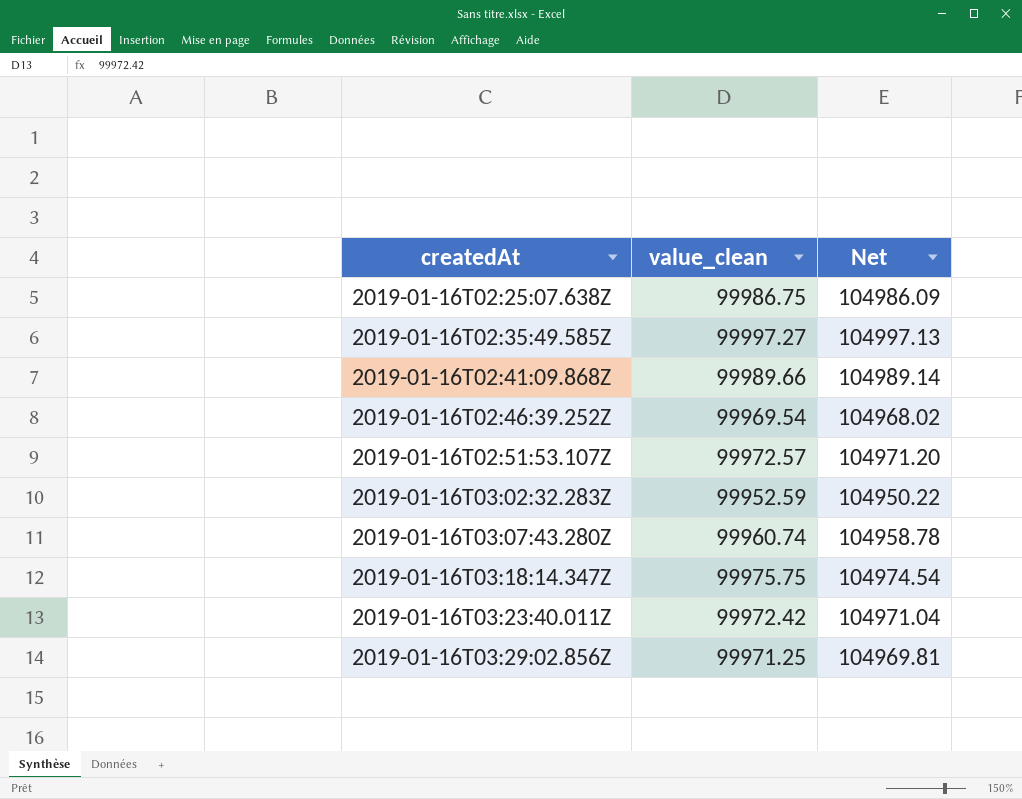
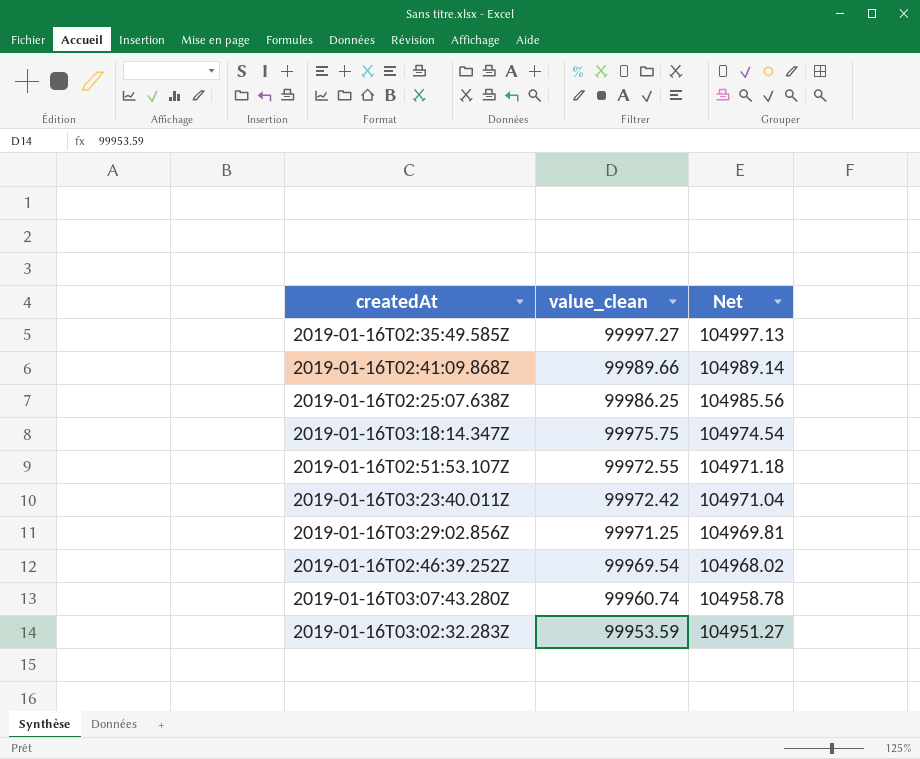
row order: createdAt ascending -> value_clean descending
2019-01-16T02:25:07.638Z | value_clean: 99986.75 -> 99986.25
2019-01-16T02:25:07.638Z | Net: 104986.09 -> 104985.56
2019-01-16T02:51:53.107Z | value_clean: 99972.57 -> 99972.55
2019-01-16T02:51:53.107Z | Net: 104971.20 -> 104971.18
2019-01-16T03:02:32.283Z | value_clean: 99952.59 -> 99953.59
2019-01-16T03:02:32.283Z | Net: 104950.22 -> 104951.27

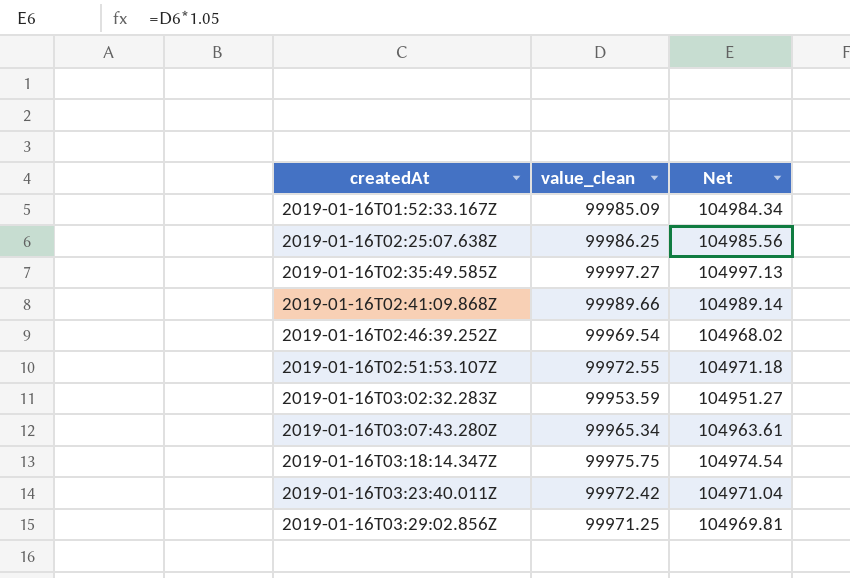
row order: value_clean descending -> createdAt ascending
row 2019-01-16T01:52:33.167Z: none -> 99985.09 | 104984.34
2019-01-16T03:07:43.280Z | value_clean: 99960.74 -> 99965.34
2019-01-16T03:07:43.280Z | Net: 104958.78 -> 104963.61

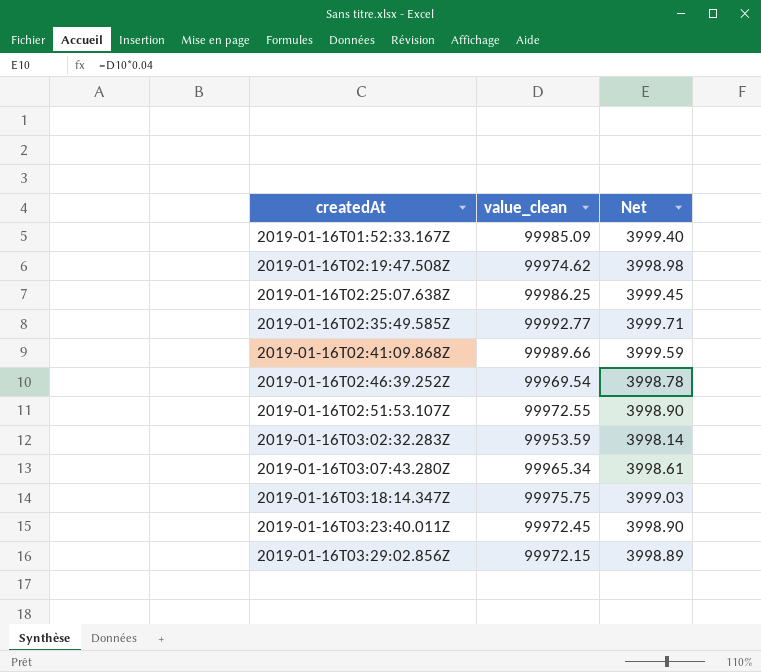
column Net | formula: [value_clean] * 1.05 -> [value_clean] * 0.04
row 2019-01-16T02:19:47.508Z: none -> 99974.62 | 3998.98
2019-01-16T02:35:49.585Z | value_clean: 99997.27 -> 99992.77
2019-01-16T03:23:40.011Z | value_clean: 99972.42 -> 99972.45
2019-01-16T03:29:02.856Z | value_clean: 99971.25 -> 99972.15

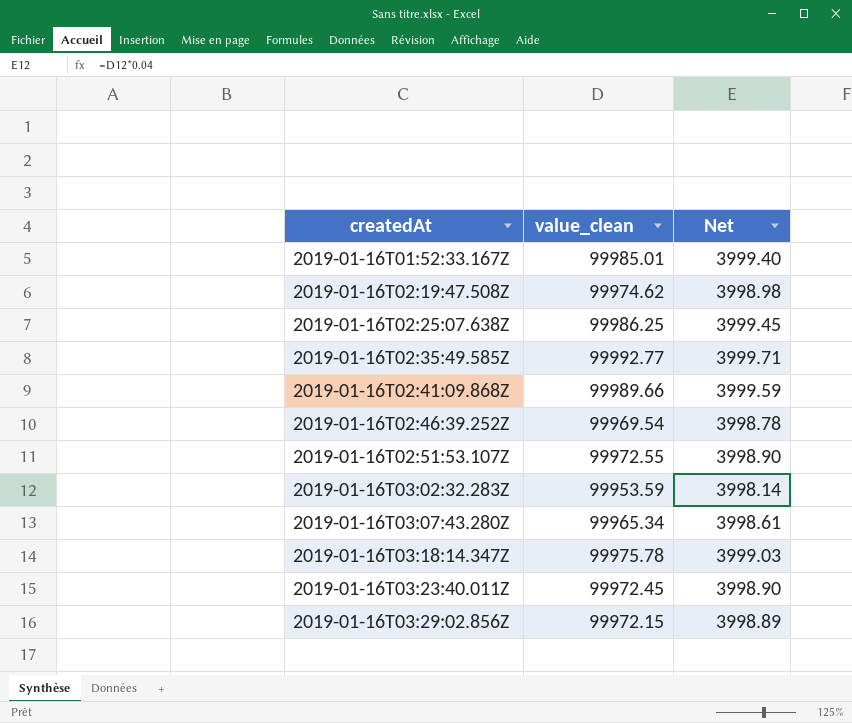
2019-01-16T01:52:33.167Z | value_clean: 99985.09 -> 99985.01
2019-01-16T03:18:14.347Z | value_clean: 99975.75 -> 99975.78

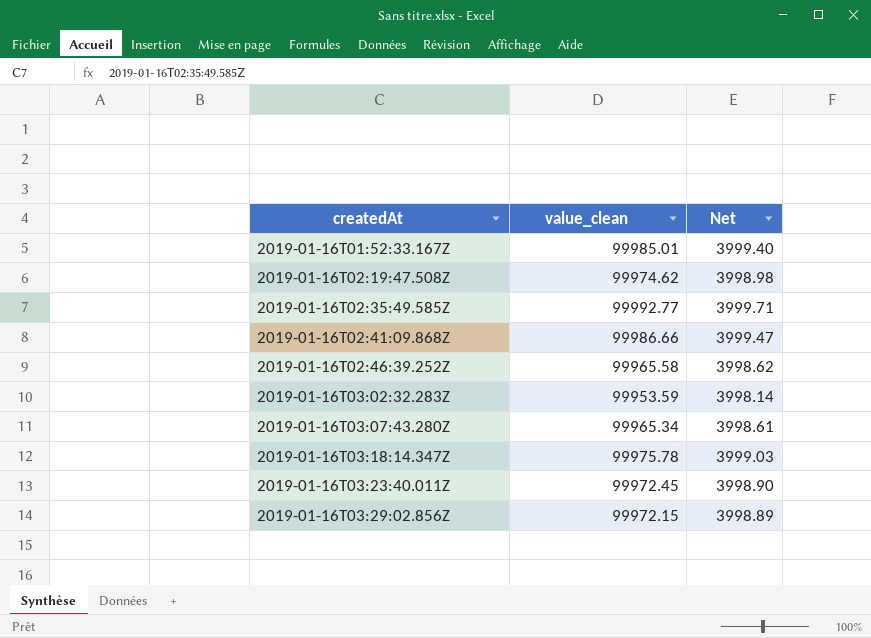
row 2019-01-16T02:25:07.638Z: 99986.25 | 3999.45 -> none
row 2019-01-16T02:51:53.107Z: 99972.55 | 3998.90 -> none
2019-01-16T02:41:09.868Z | value_clean: 99989.66 -> 99986.66
2019-01-16T02:41:09.868Z | Net: 3999.59 -> 3999.47
2019-01-16T02:46:39.252Z | value_clean: 99969.54 -> 99965.58
2019-01-16T02:46:39.252Z | Net: 3998.78 -> 3998.62

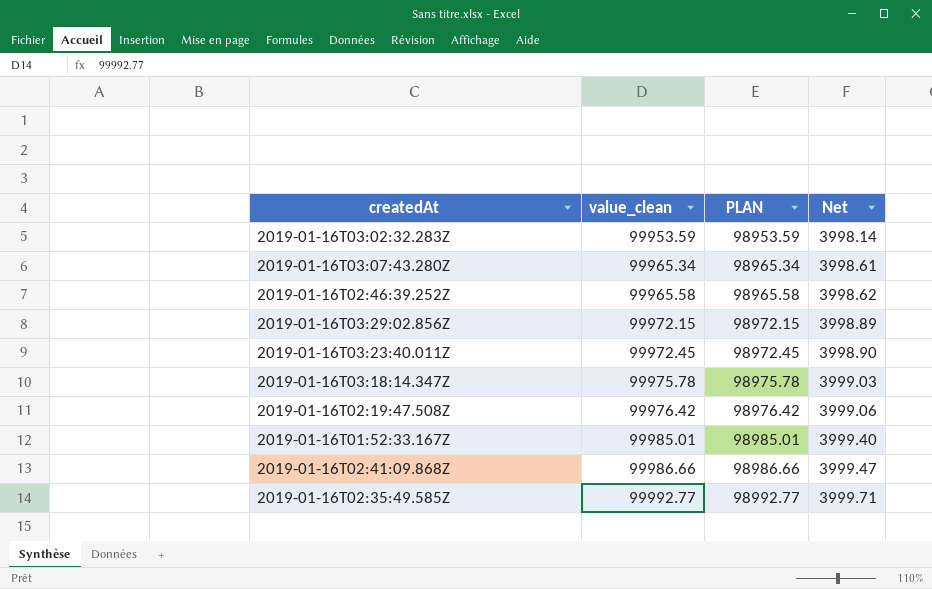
row order: createdAt ascending -> value_clean ascending
column PLAN | formula: none -> [value_clean] - 1000
2019-01-16T02:19:47.508Z | value_clean: 99974.62 -> 99976.42
2019-01-16T02:19:47.508Z | Net: 3998.98 -> 3999.06

